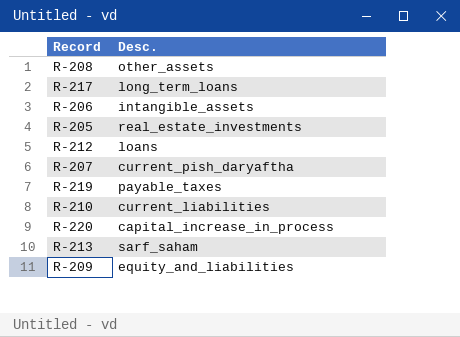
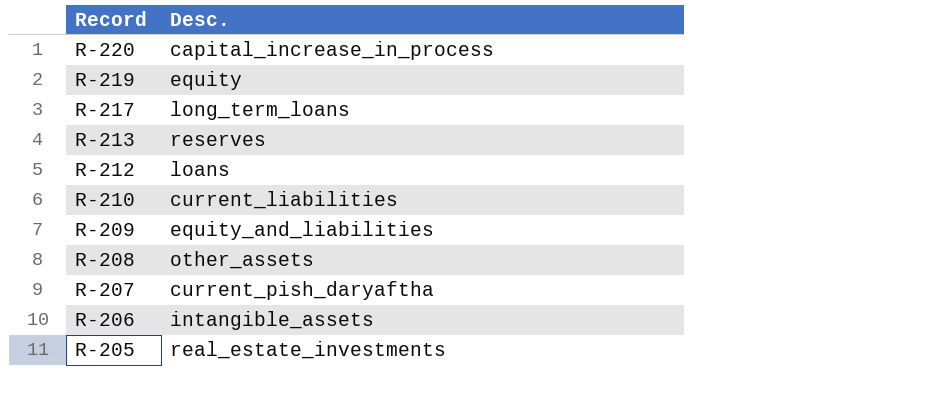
row order: none -> Record descending
R-219 | Desc.: payable_taxes -> equity
R-213 | Desc.: sarf_saham -> reserves

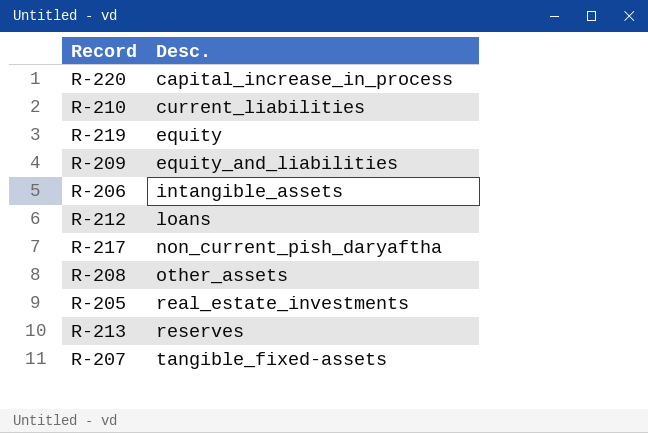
row order: Record descending -> Desc. ascending
R-217 | Desc.: long_term_loans -> non_current_pish_daryaftha
R-207 | Desc.: current_pish_daryaftha -> tangible_fixed-assets

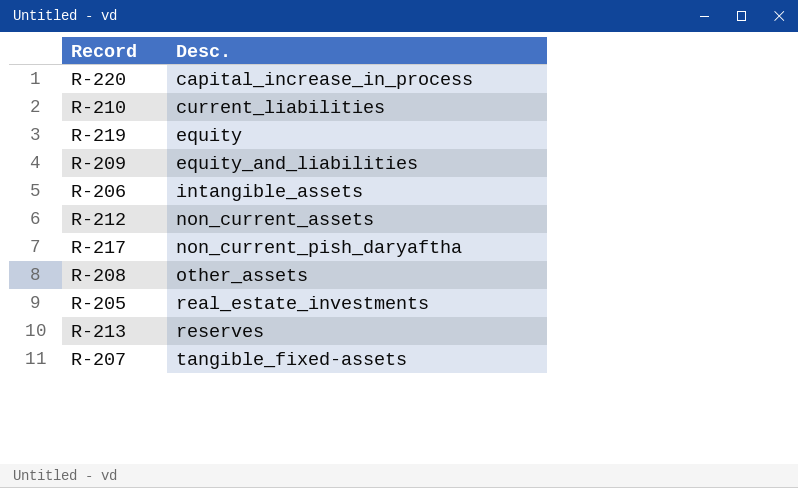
R-212 | Desc.: loans -> non_current_assets

